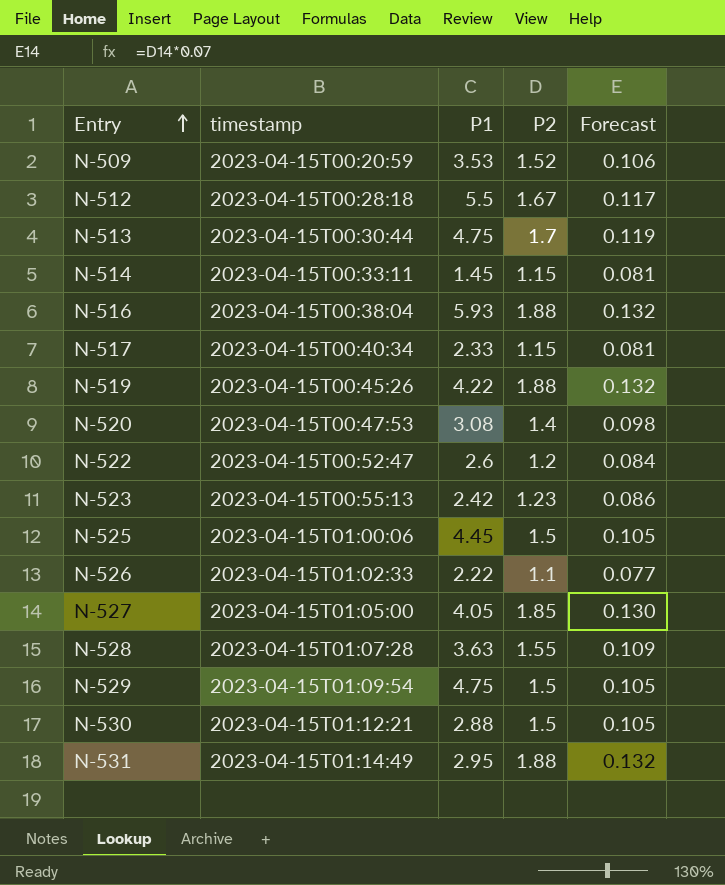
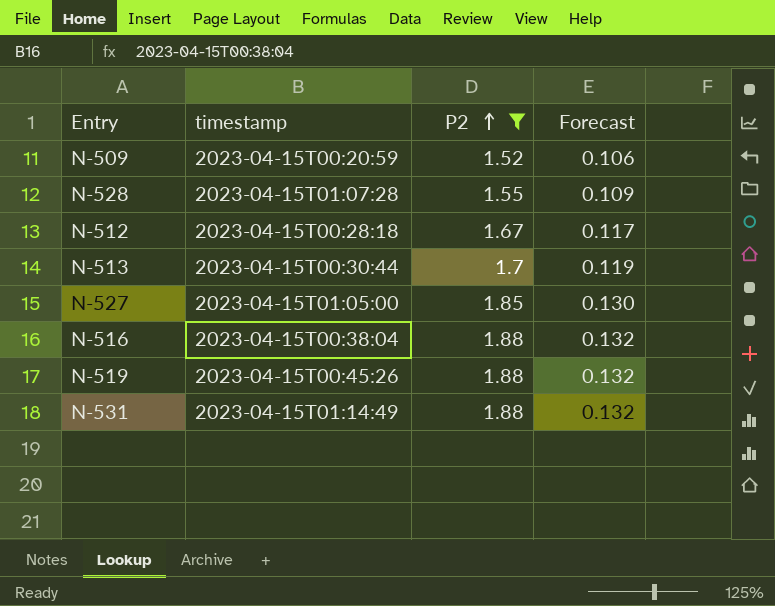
filter: none -> P2 >= 1.52
row order: Entry ascending -> P2 ascending
column P1 | position: 3 -> none

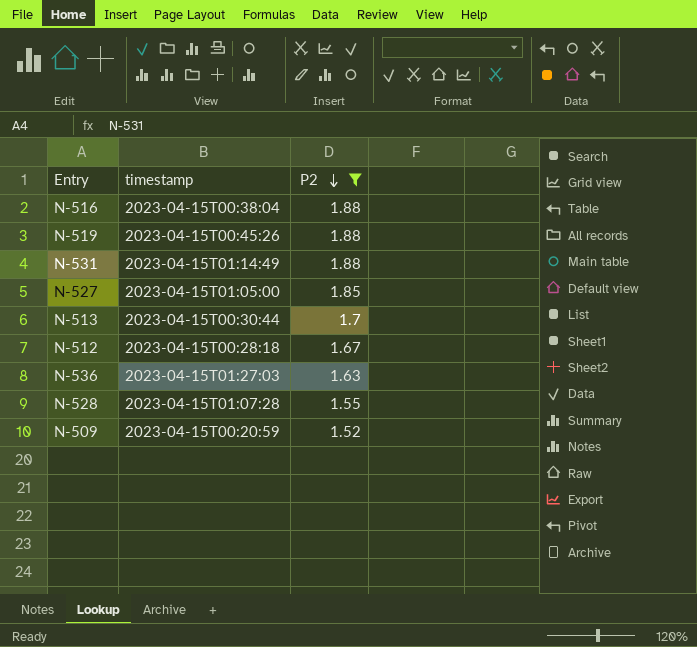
row order: P2 ascending -> P2 descending
column Forecast | formula: [P2] * 0.07 -> none
row N-536: none -> 2023-04-15T01:27:03 | 1.63

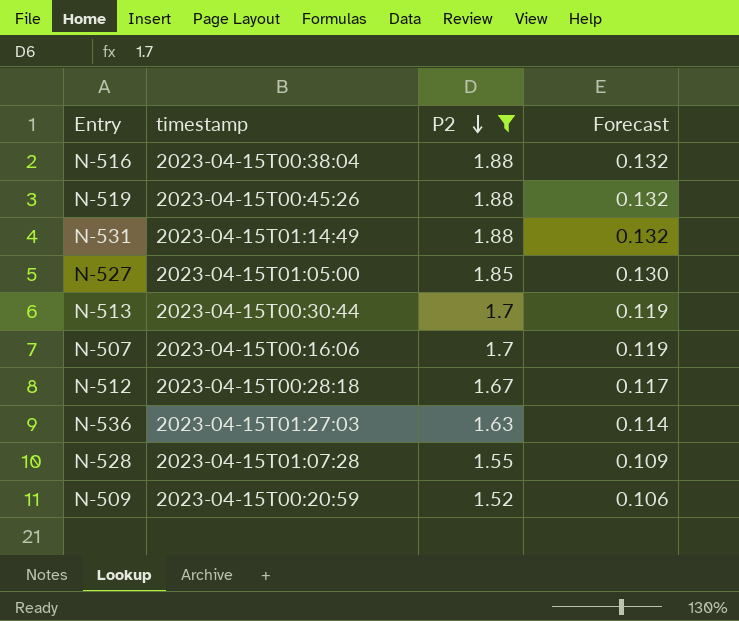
column Forecast | formula: none -> [P2] * 0.07
row N-507: none -> 2023-04-15T00:16:06 | 1.7 | 0.119

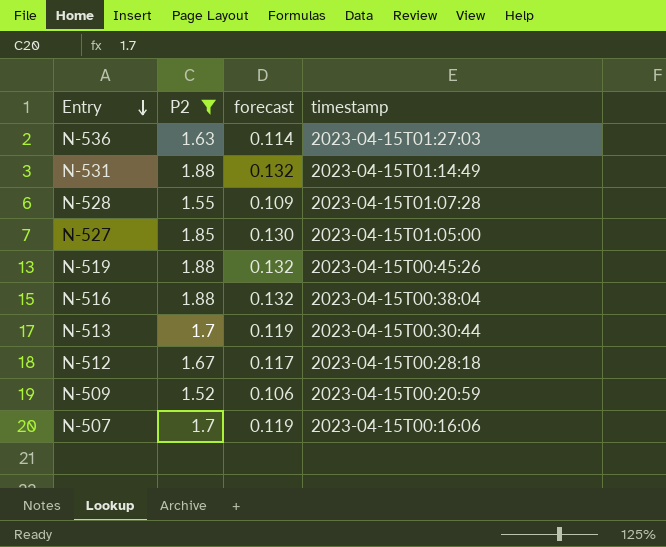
row order: P2 descending -> Entry descending
column name: Forecast -> forecast
column timestamp | position: 2 -> 4

